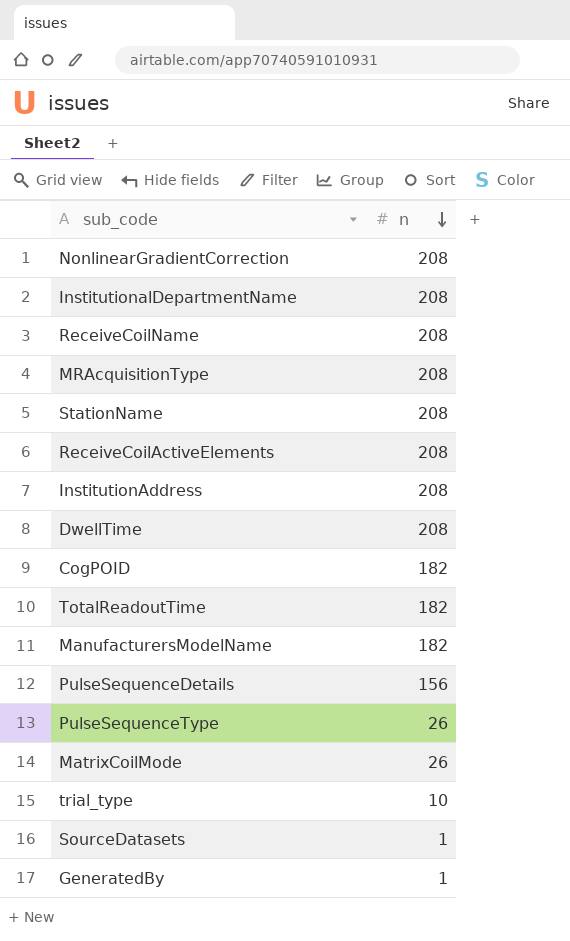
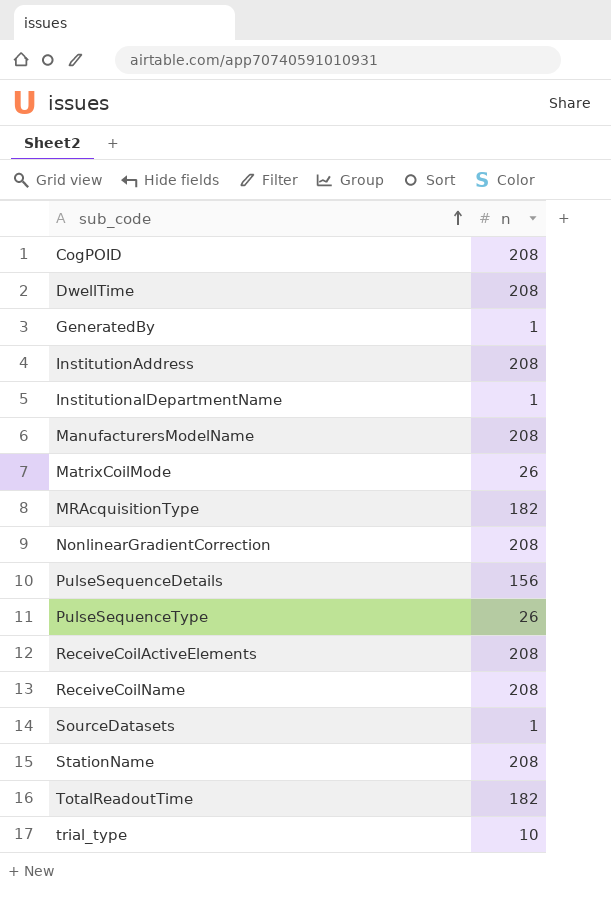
row order: n descending -> sub_code ascending
CogPOID | n: 182 -> 208
InstitutionalDepartmentName | n: 208 -> 1
ManufacturersModelName | n: 182 -> 208
MRAcquisitionType | n: 208 -> 182

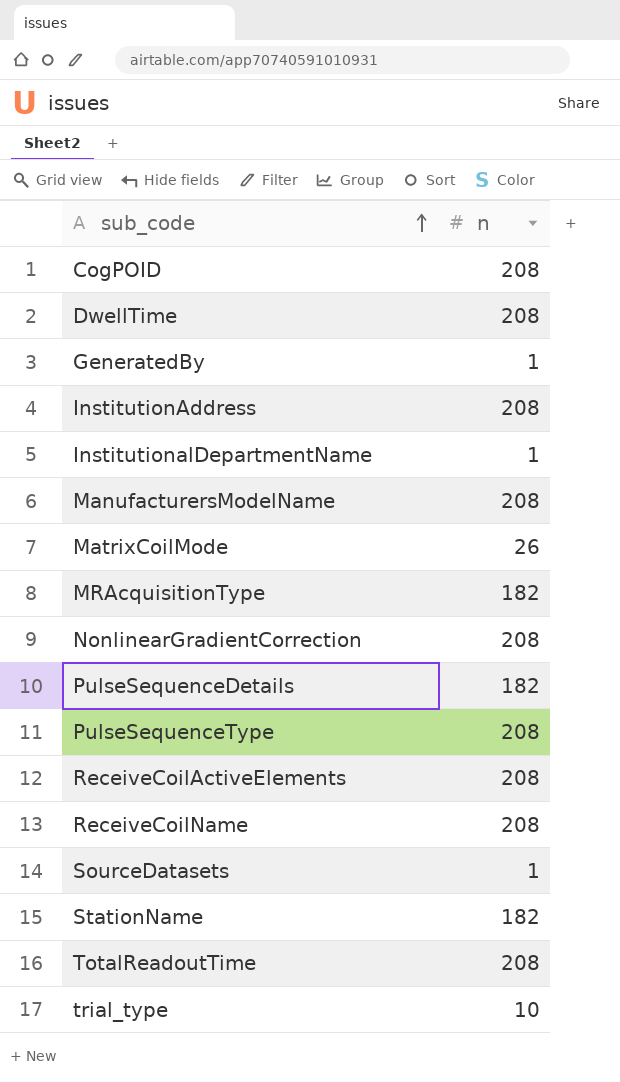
PulseSequenceDetails | n: 156 -> 182
PulseSequenceType | n: 26 -> 208
StationName | n: 208 -> 182
TotalReadoutTime | n: 182 -> 208

